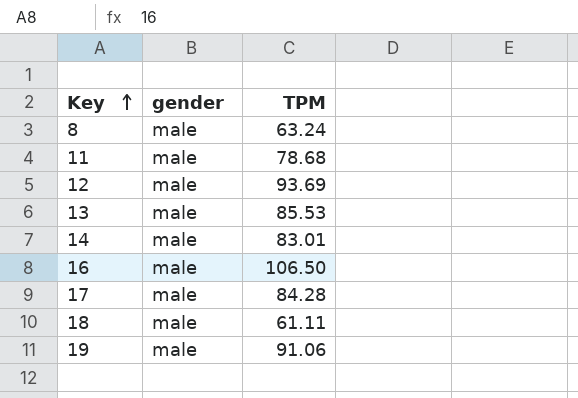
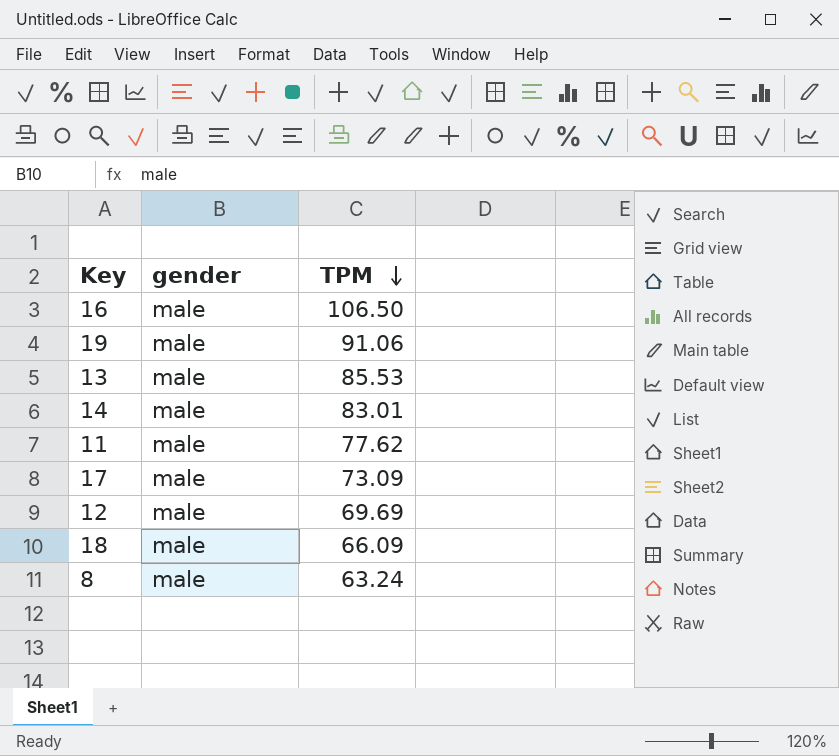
row order: Key ascending -> TPM descending
11 | TPM: 78.68 -> 77.62
17 | TPM: 84.28 -> 73.09
12 | TPM: 93.69 -> 69.69
18 | TPM: 61.11 -> 66.09

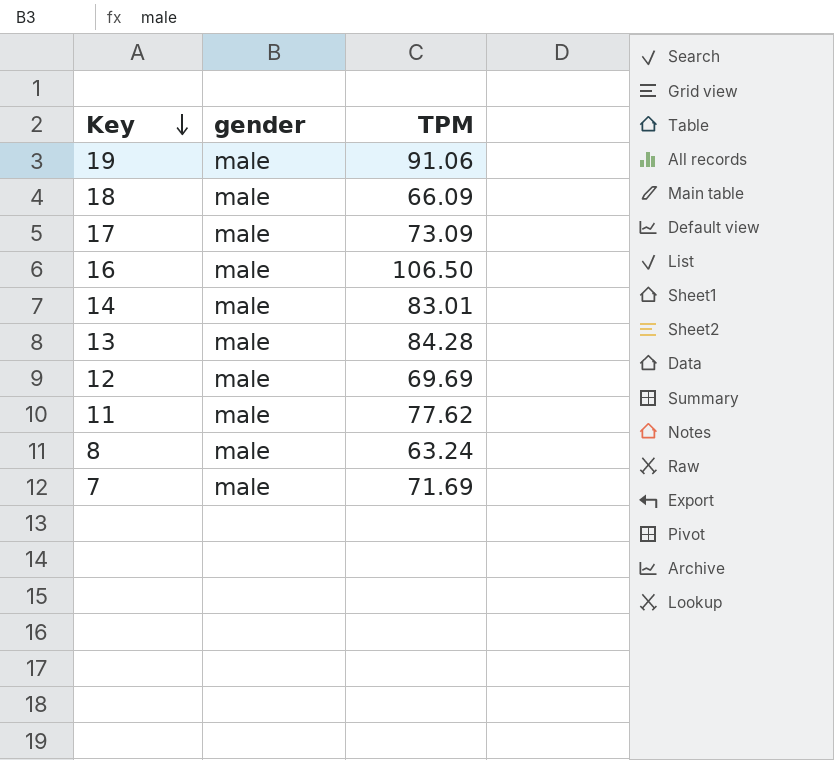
row order: TPM descending -> Key descending
13 | TPM: 85.53 -> 84.28
row 7: none -> male | 71.69

